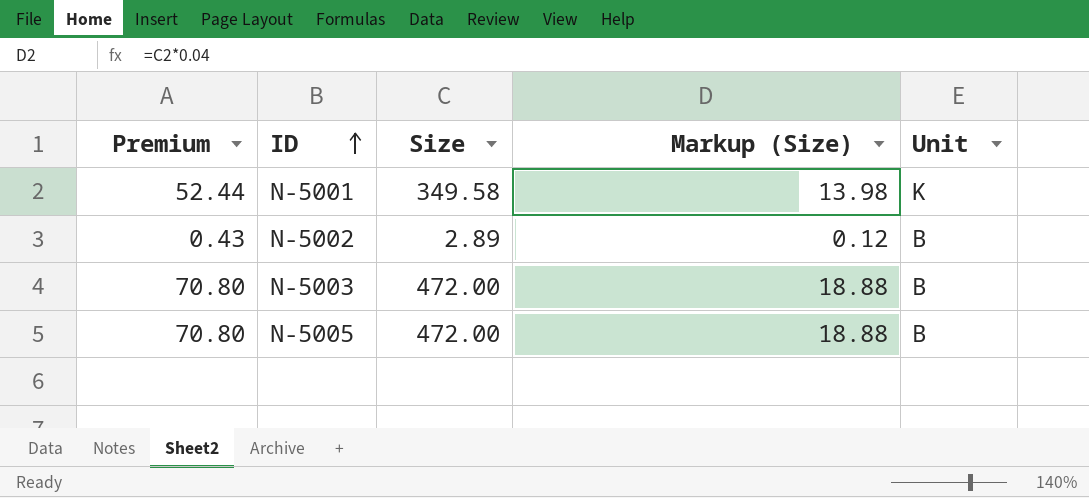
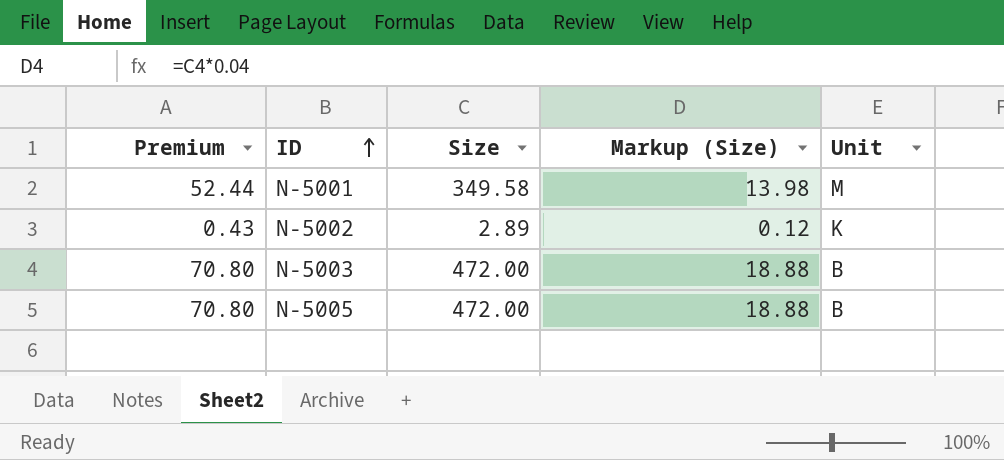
N-5001 | Unit: K -> M
N-5002 | Unit: B -> K

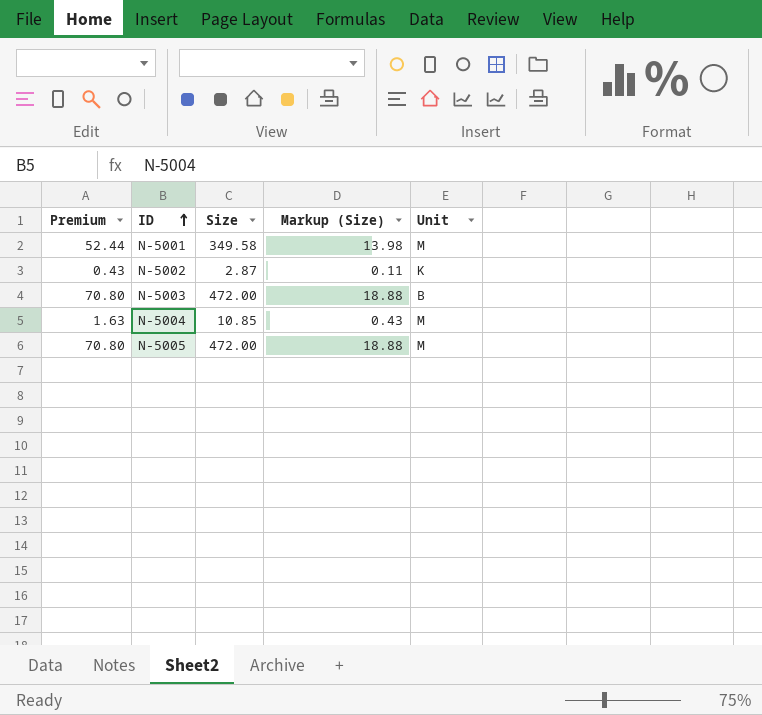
N-5002 | Size: 2.89 -> 2.87
N-5002 | Markup (Size): 0.12 -> 0.11
row N-5004: none -> 1.63 | 10.85 | 0.43 | M
N-5005 | Unit: B -> M

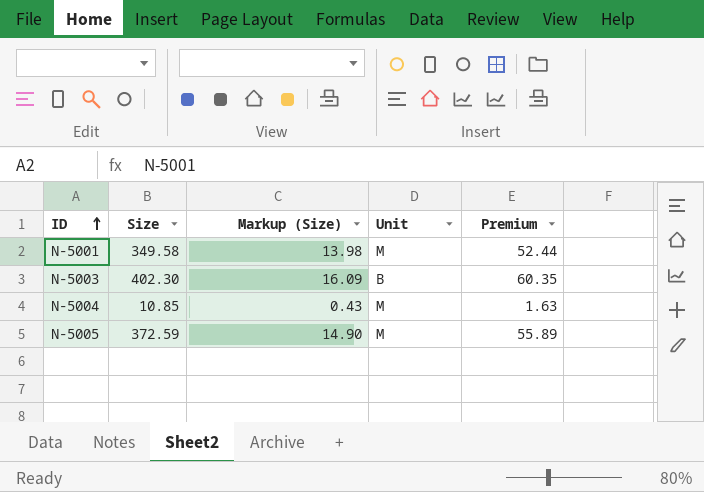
column Premium | position: 1 -> 5
row N-5002: 0.43 | 2.87 | 0.11 | K -> none
N-5003 | Size: 472.00 -> 402.30
N-5003 | Markup (Size): 18.88 -> 16.09
N-5003 | Premium: 70.80 -> 60.35
N-5005 | Size: 472.00 -> 372.59
N-5005 | Markup (Size): 18.88 -> 14.90
N-5005 | Premium: 70.80 -> 55.89

